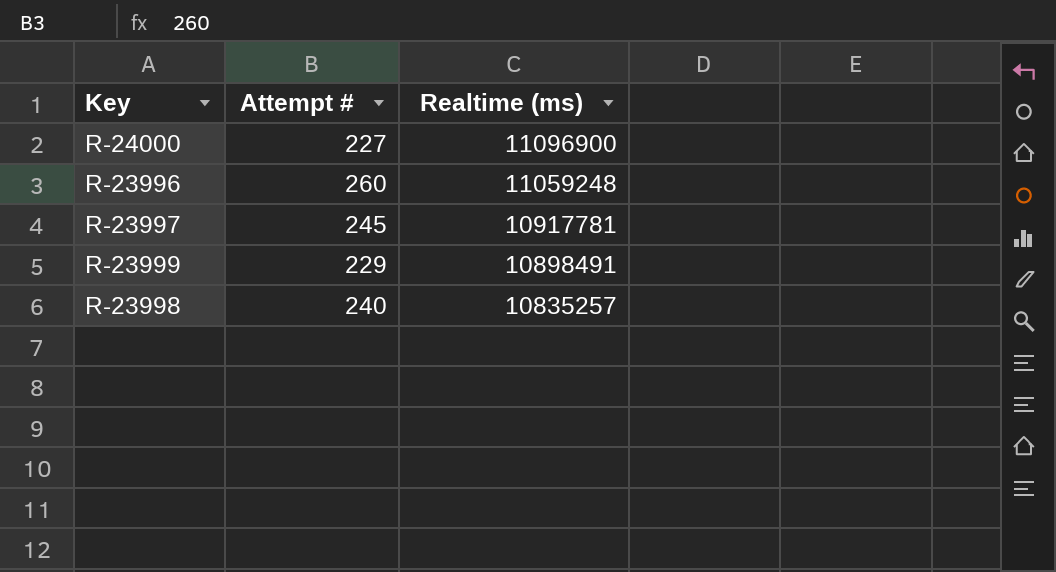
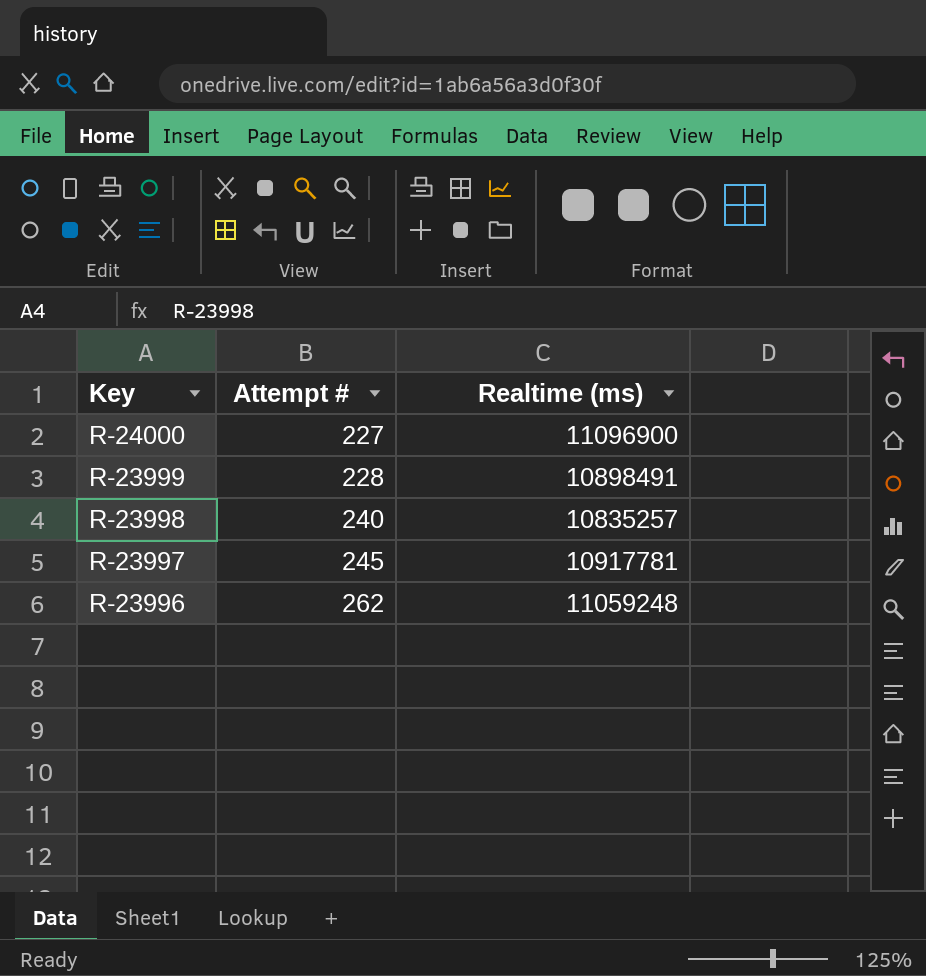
row order: Realtime (ms) descending -> Key descending
R-23999 | Attempt #: 229 -> 228
R-23996 | Attempt #: 260 -> 262

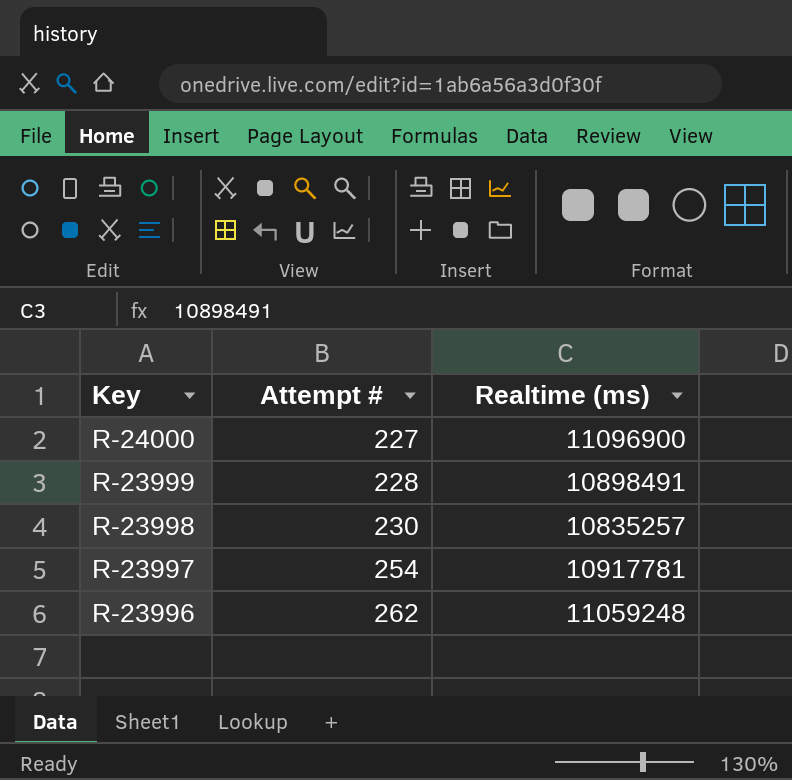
R-23998 | Attempt #: 240 -> 230
R-23997 | Attempt #: 245 -> 254

